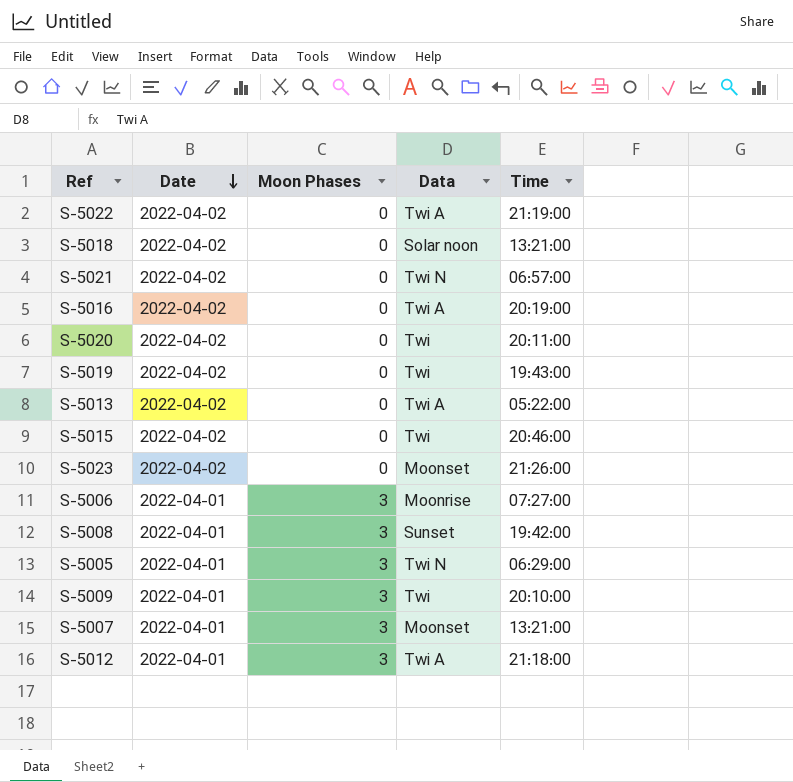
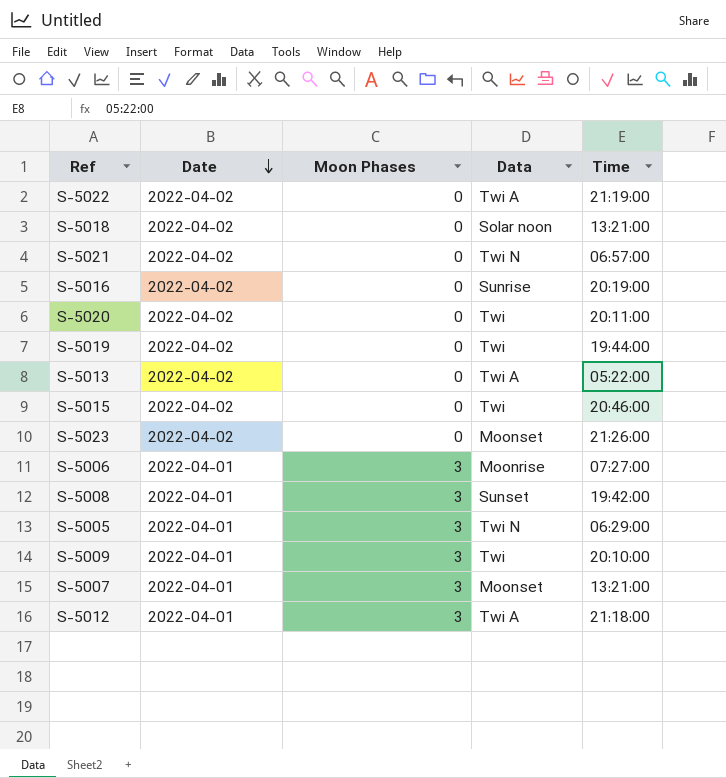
S-5016 | Data: Twi A -> Sunrise
S-5019 | Time: 19:43:00 -> 19:44:00

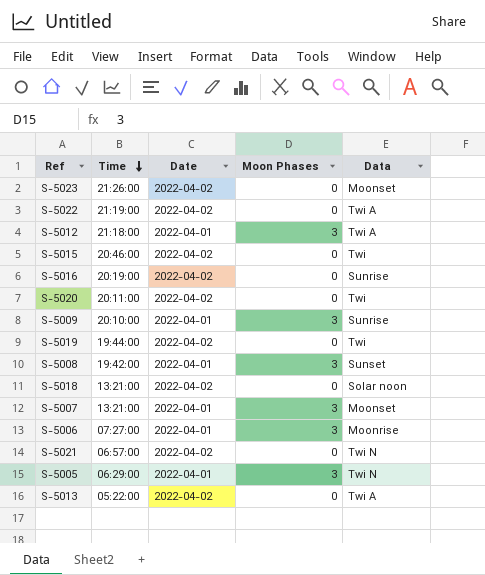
row order: Date descending -> Time descending
column Time | position: 5 -> 2
S-5009 | Data: Twi -> Sunrise

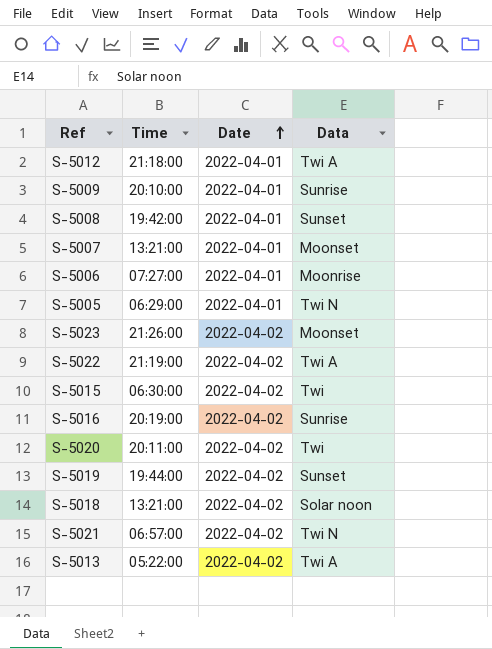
row order: Time descending -> Date ascending
column Moon Phases | position: 4 -> none
S-5015 | Time: 20:46:00 -> 06:30:00
S-5019 | Data: Twi -> Sunset

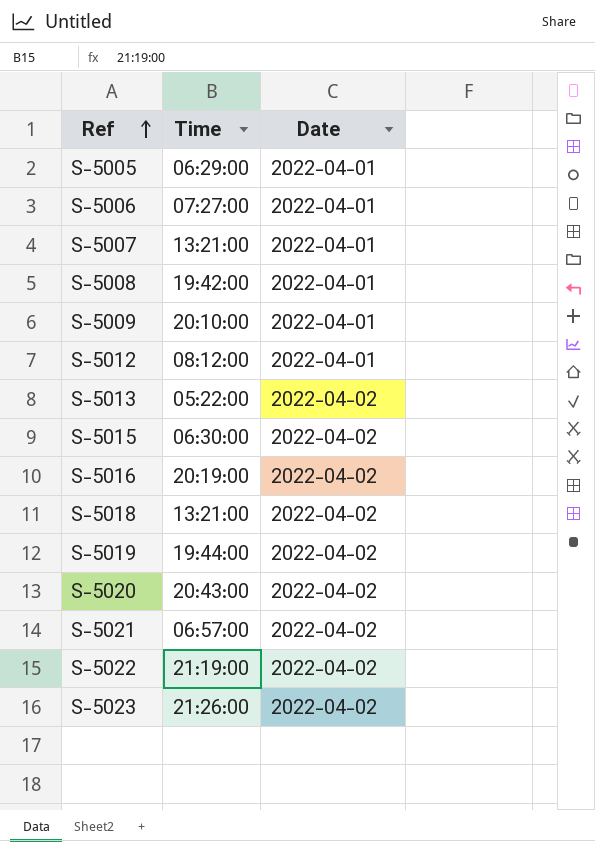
row order: Date ascending -> Ref ascending
column Data | position: 4 -> none
S-5012 | Time: 21:18:00 -> 08:12:00
S-5020 | Time: 20:11:00 -> 20:43:00

